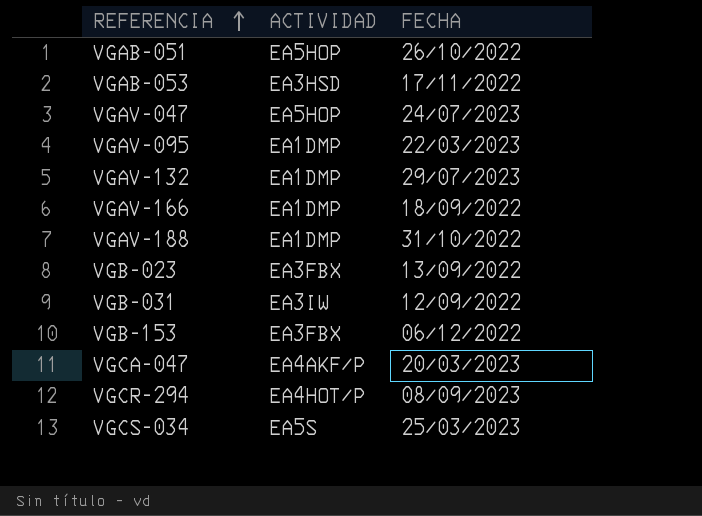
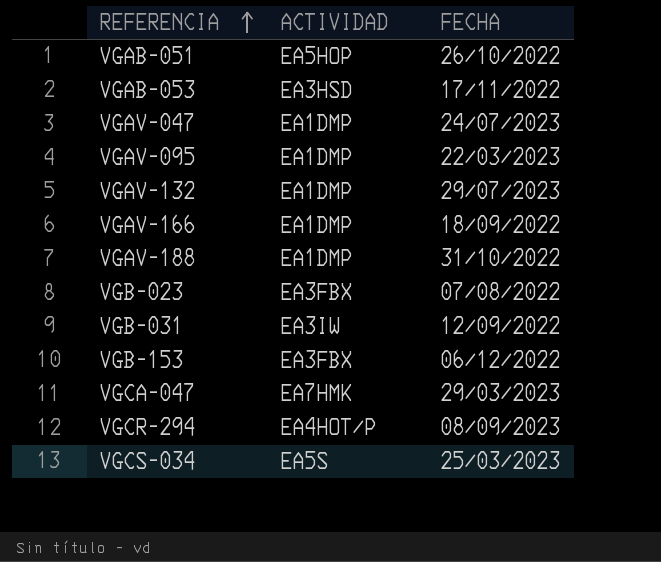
VGAV-047 | ACTIVIDAD: EA5HOP -> EA1DMP
VGB-023 | FECHA: 13/09/2022 -> 07/08/2022
VGCA-047 | ACTIVIDAD: EA4AKF/P -> EA7HMK
VGCA-047 | FECHA: 20/03/2023 -> 29/03/2023

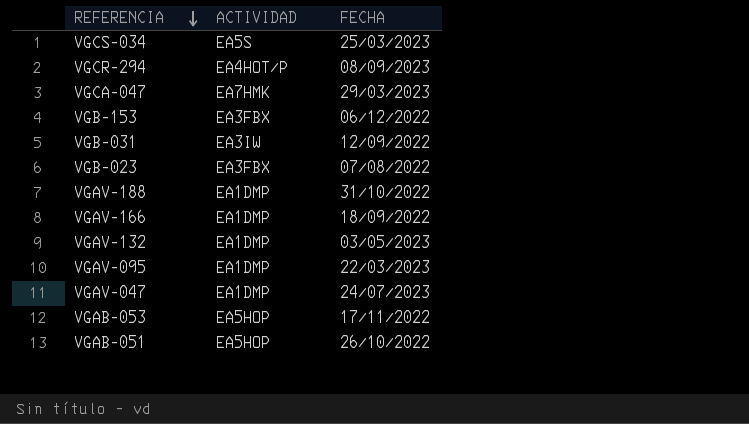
row order: REFERENCIA ascending -> REFERENCIA descending
VGAV-132 | FECHA: 29/07/2023 -> 03/05/2023
VGAB-053 | ACTIVIDAD: EA3HSD -> EA5HOP

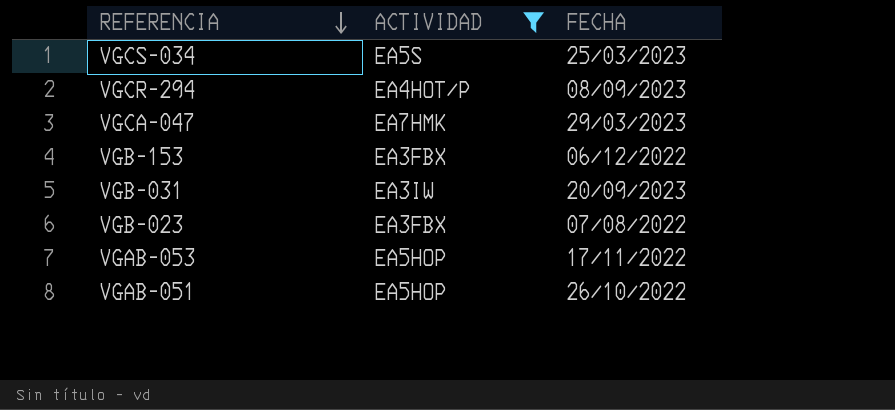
filter: none -> ACTIVIDAD != EA1DMP
VGB-031 | FECHA: 12/09/2022 -> 20/09/2023

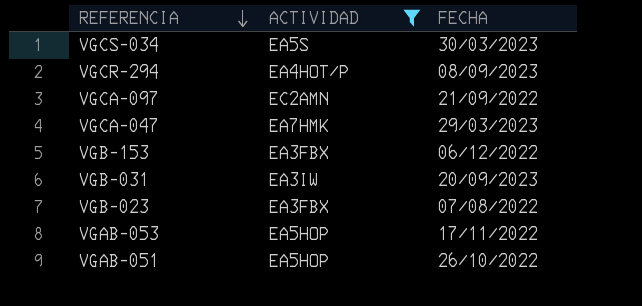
VGCS-034 | FECHA: 25/03/2023 -> 30/03/2023
row VGCA-097: none -> EC2AMN | 21/09/2022

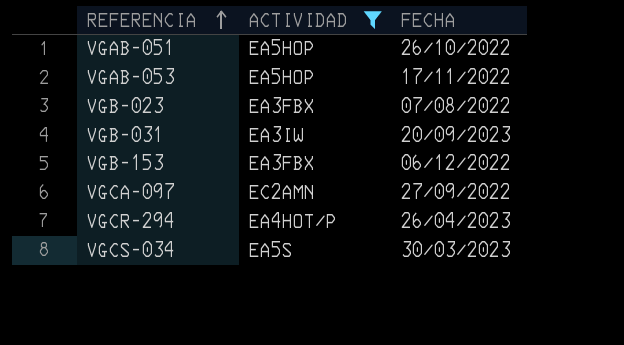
row order: REFERENCIA descending -> REFERENCIA ascending
row VGCA-047: EA7HMK | 29/03/2023 -> none
VGCA-097 | FECHA: 21/09/2022 -> 27/09/2022
VGCR-294 | FECHA: 08/09/2023 -> 26/04/2023

